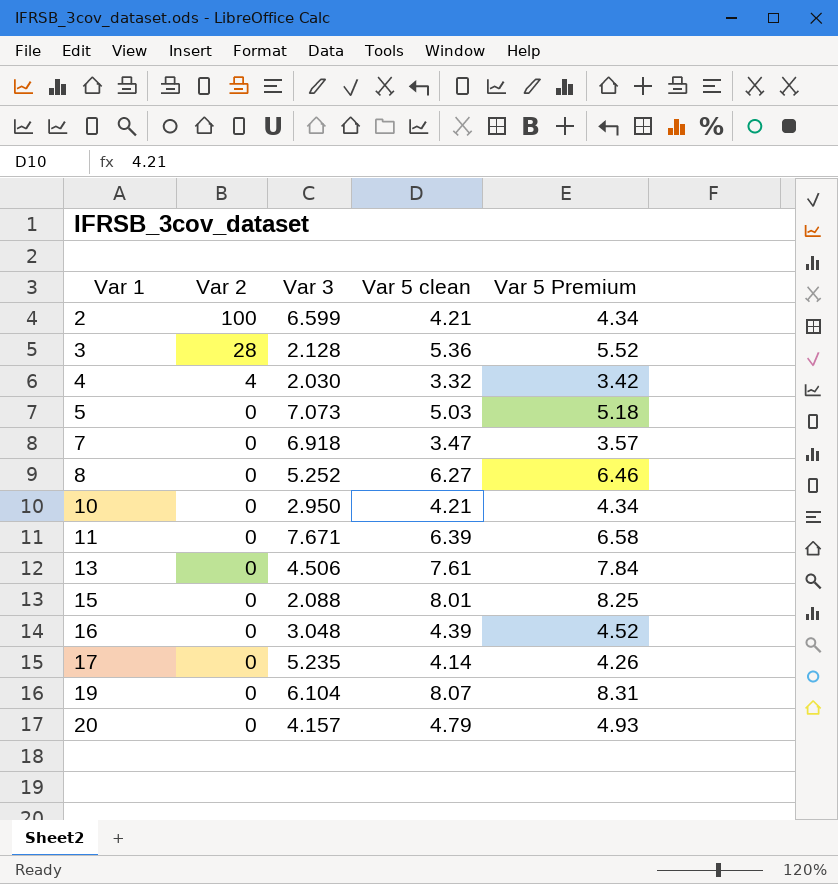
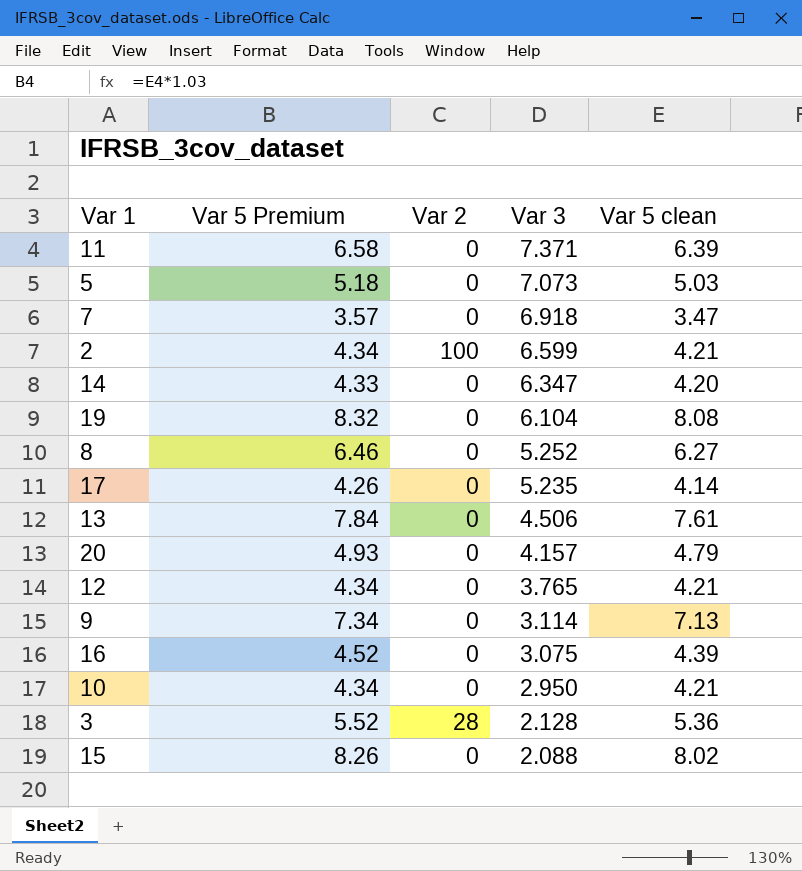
row order: Var 1 ascending -> Var 3 descending
column Var 5 Premium | position: 5 -> 2
row 4: 4 | 2.030 | 3.32 | 3.42 -> none
11 | Var 3: 7.671 -> 7.371
row 14: none -> 4.33 | 0 | 6.347 | 4.20
19 | Var 5 Premium: 8.31 -> 8.32
19 | Var 5 clean: 8.07 -> 8.08
row 12: none -> 4.34 | 0 | 3.765 | 4.21
row 9: none -> 7.34 | 0 | 3.114 | 7.13
16 | Var 3: 3.048 -> 3.075
15 | Var 5 Premium: 8.25 -> 8.26
15 | Var 5 clean: 8.01 -> 8.02

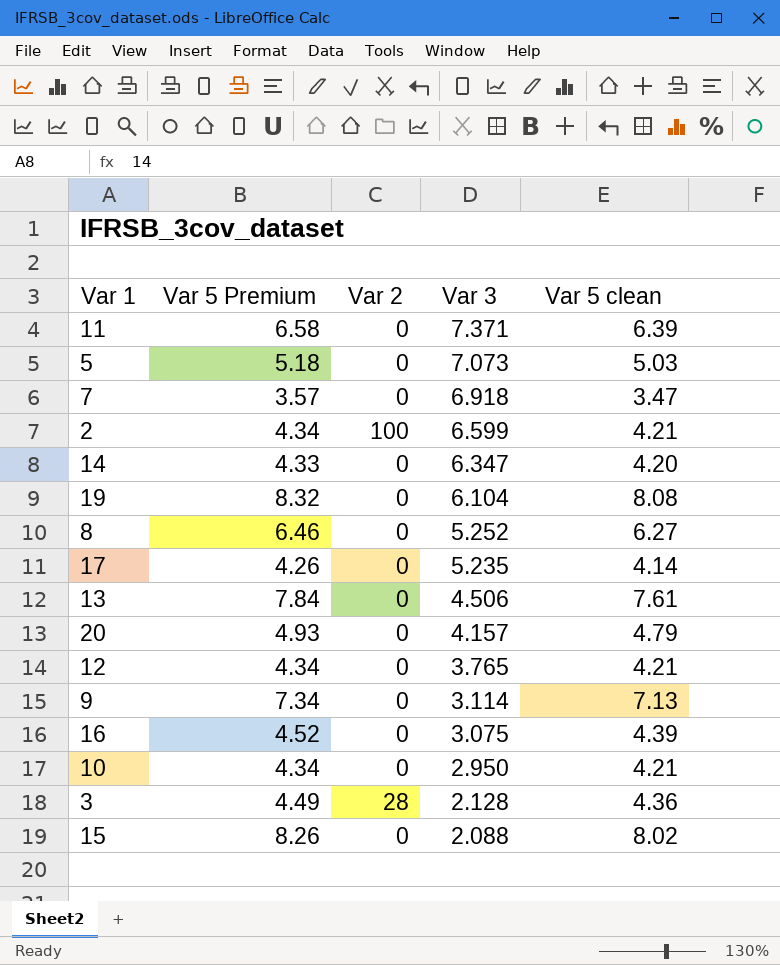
3 | Var 5 Premium: 5.52 -> 4.49
3 | Var 5 clean: 5.36 -> 4.36

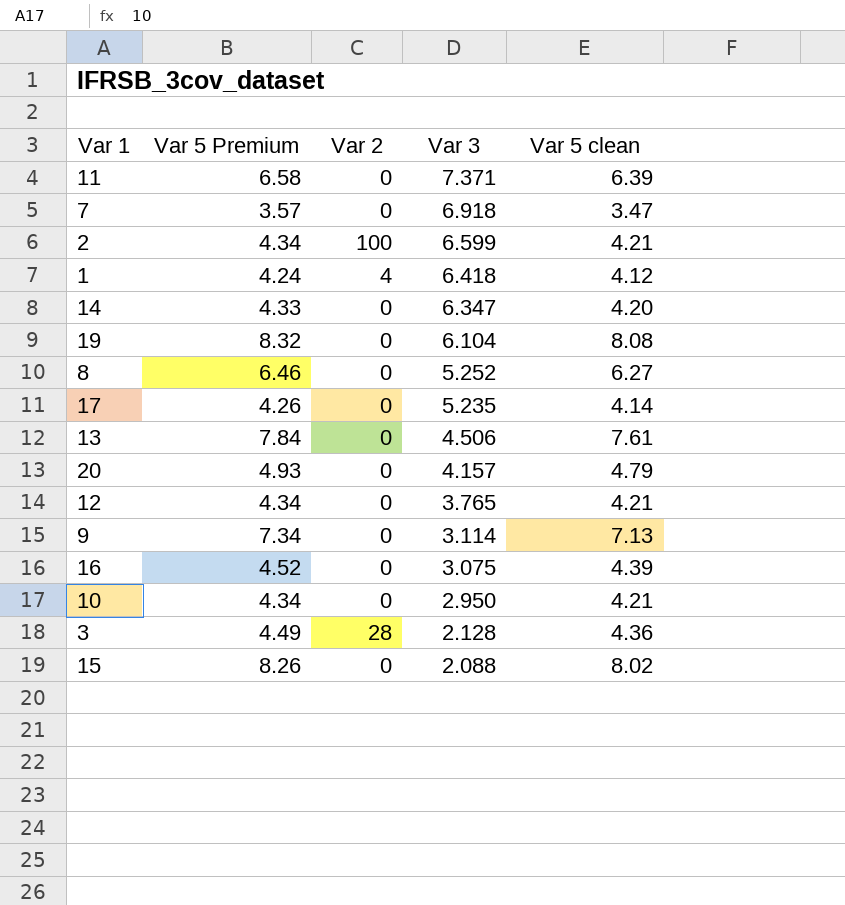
row 5: 5.18 | 0 | 7.073 | 5.03 -> none
row 1: none -> 4.24 | 4 | 6.418 | 4.12

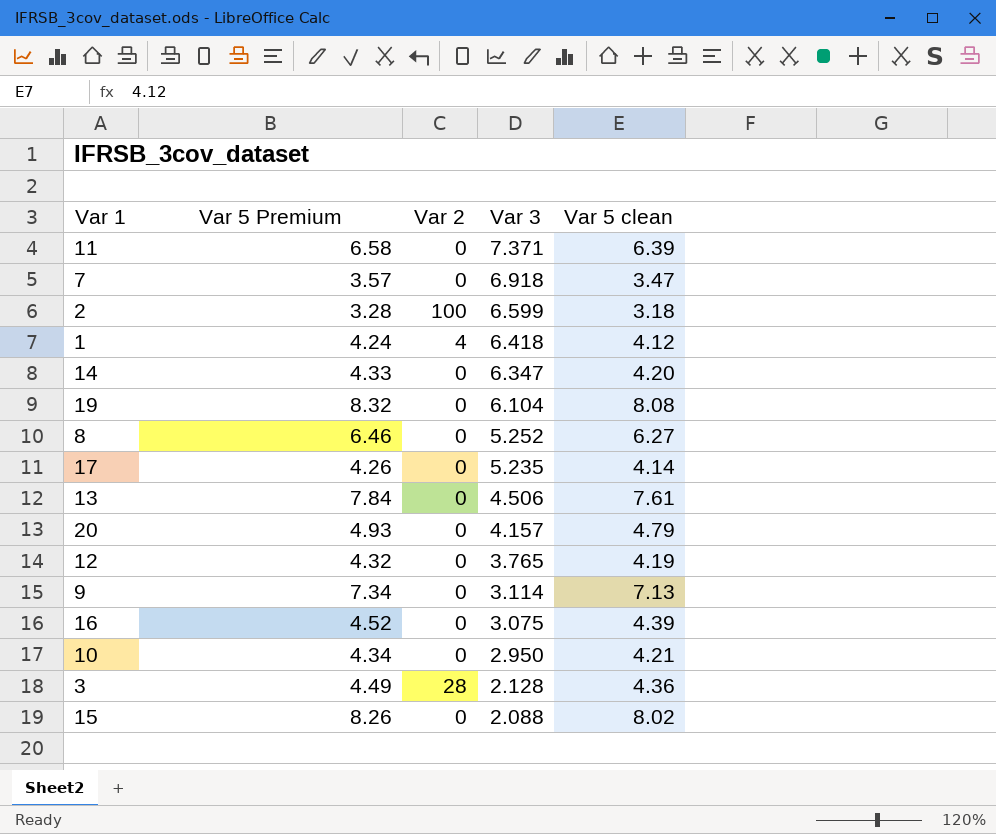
2 | Var 5 Premium: 4.34 -> 3.28
2 | Var 5 clean: 4.21 -> 3.18
12 | Var 5 Premium: 4.34 -> 4.32
12 | Var 5 clean: 4.21 -> 4.19

